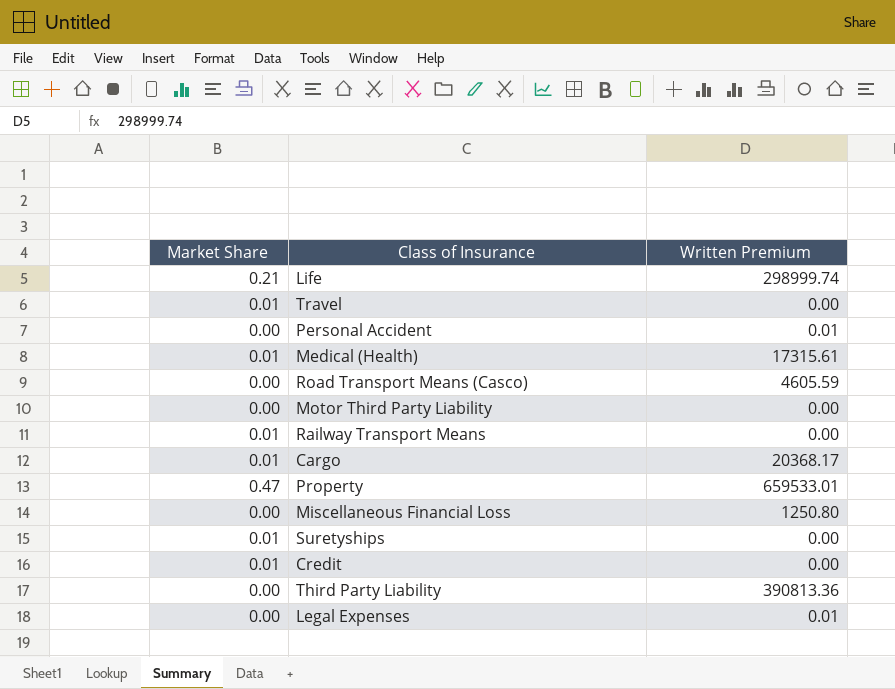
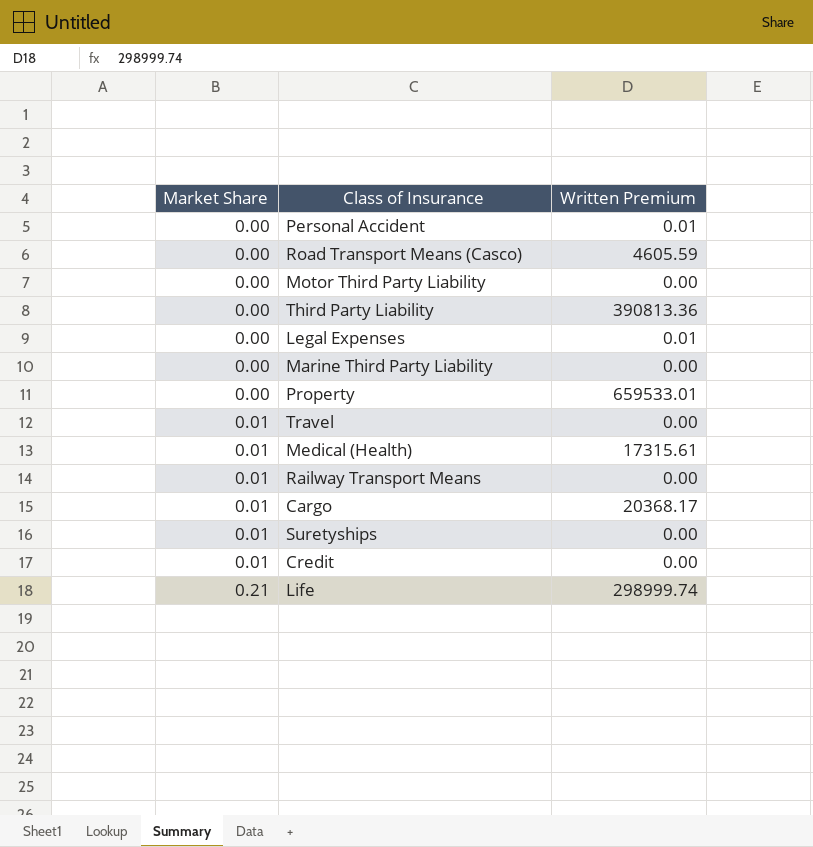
row order: none -> Market Share ascending
row Miscellaneous Financial Loss: 0.00 | 1250.80 -> none
row Marine Third Party Liability: none -> 0.00 | 0.00
Property | Market Share: 0.47 -> 0.00

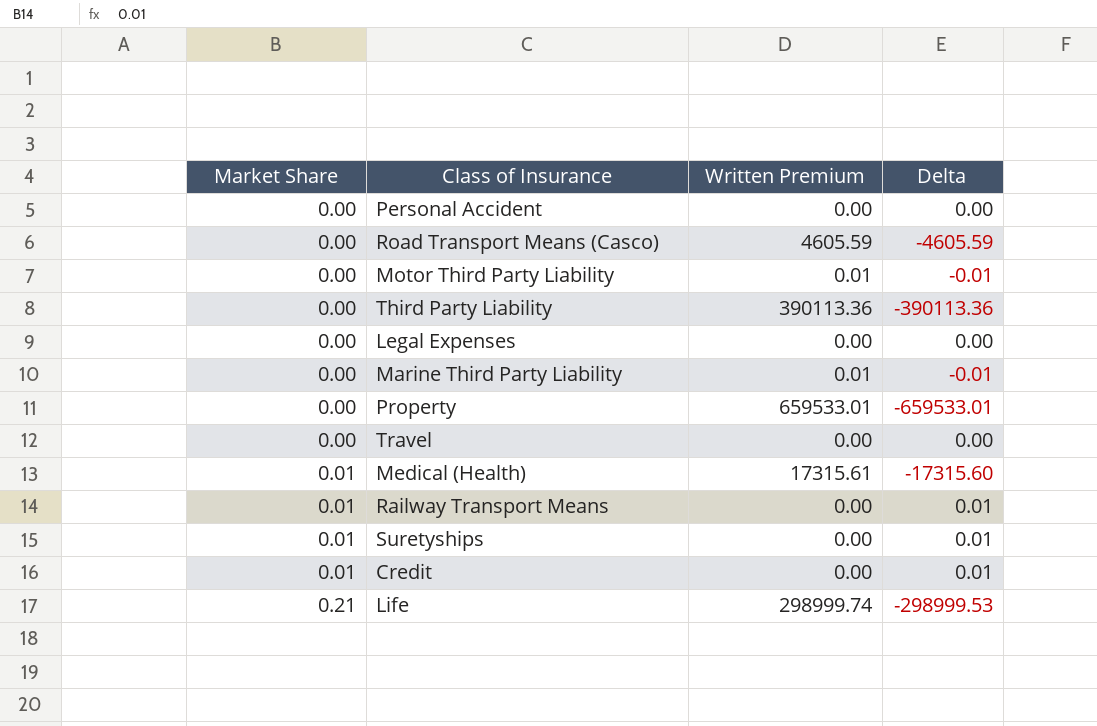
column Delta | formula: none -> [Market Share] - [Written Premium]
row Cargo: 0.01 | 20368.17 -> none
Personal Accident | Written Premium: 0.01 -> 0.00
Motor Third Party Liability | Written Premium: 0.00 -> 0.01
Third Party Liability | Written Premium: 390813.36 -> 390113.36
Legal Expenses | Written Premium: 0.01 -> 0.00
Marine Third Party Liability | Written Premium: 0.00 -> 0.01
Travel | Market Share: 0.01 -> 0.00

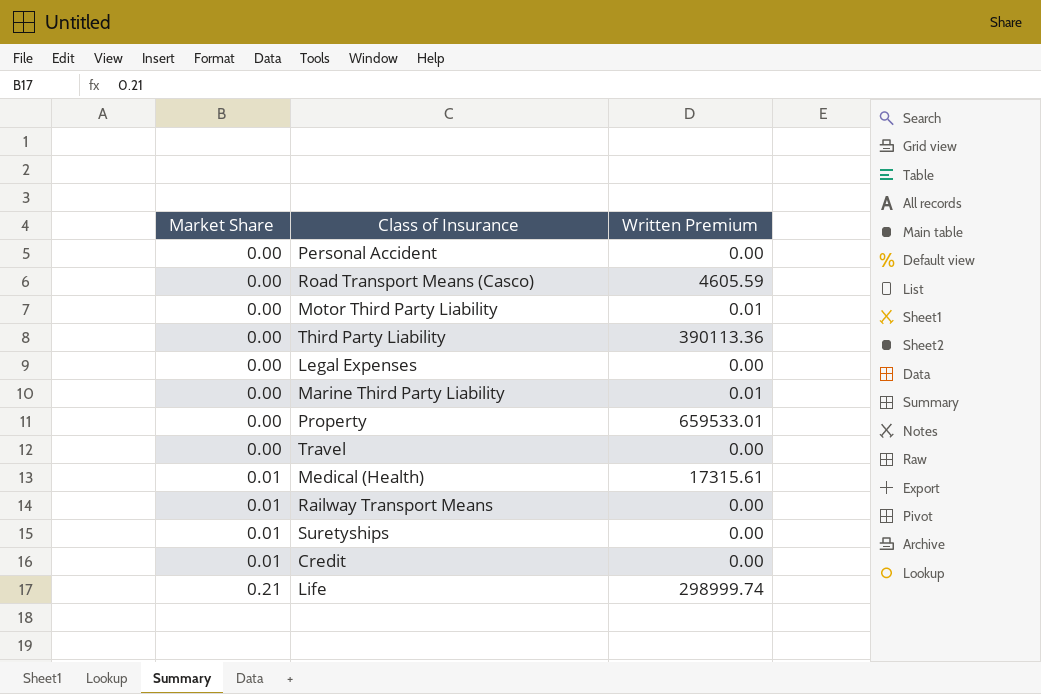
column Delta | formula: [Market Share] - [Written Premium] -> none

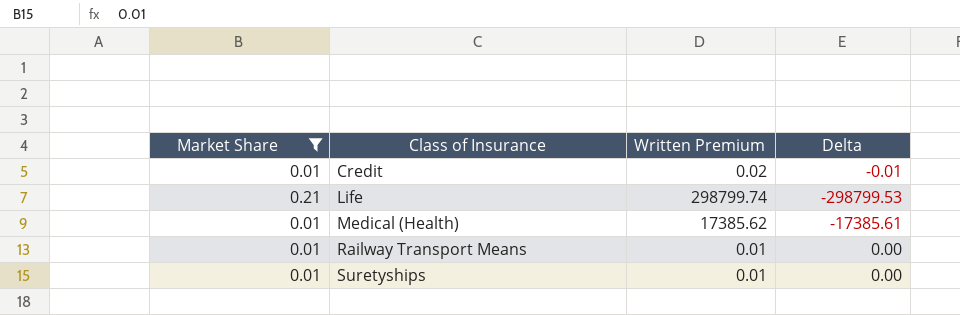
filter: none -> Market Share != 0.00
row order: Market Share ascending -> Class of Insurance ascending
column Delta | formula: none -> [Market Share] - [Written Premium]
Credit | Written Premium: 0.00 -> 0.02
Life | Written Premium: 298999.74 -> 298799.74
Medical (Health) | Written Premium: 17315.61 -> 17385.62
Railway Transport Means | Written Premium: 0.00 -> 0.01
Suretyships | Written Premium: 0.00 -> 0.01

